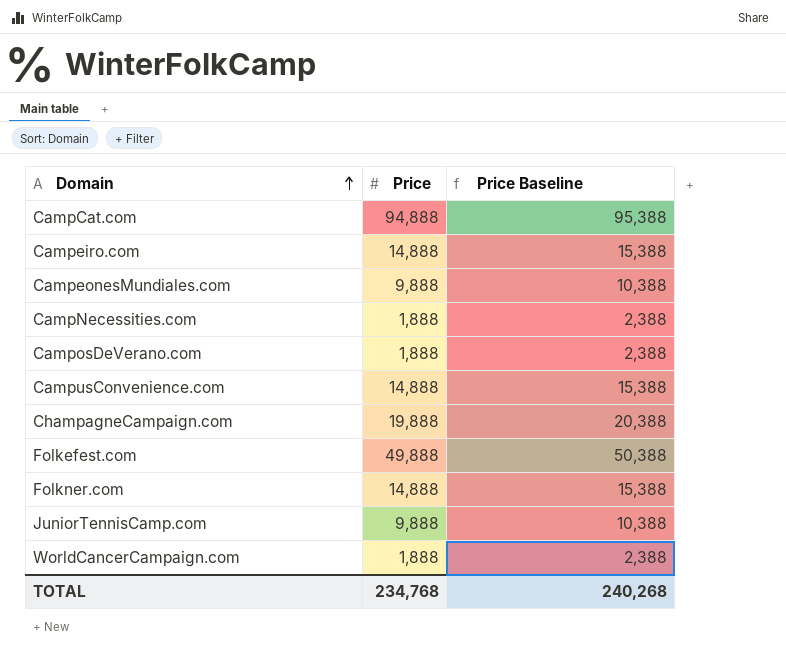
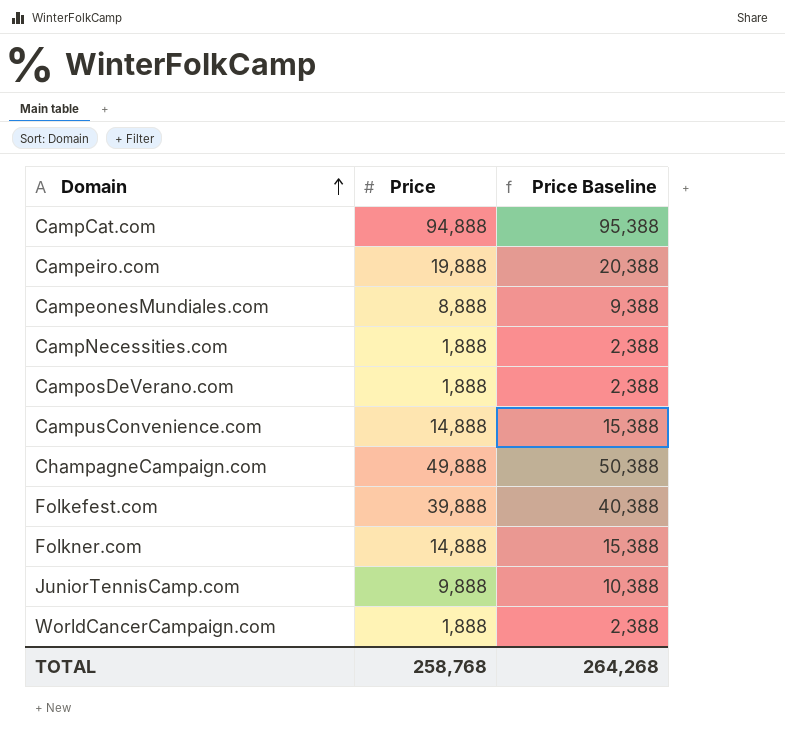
Campeiro.com | Price: 14,888 -> 19,888
Campeiro.com | Price Baseline: 15,388 -> 20,388
CampeonesMundiales.com | Price: 9,888 -> 8,888
CampeonesMundiales.com | Price Baseline: 10,388 -> 9,388
ChampagneCampaign.com | Price: 19,888 -> 49,888
ChampagneCampaign.com | Price Baseline: 20,388 -> 50,388
Folkefest.com | Price: 49,888 -> 39,888
Folkefest.com | Price Baseline: 50,388 -> 40,388
TOTAL | Price: 234,768 -> 258,768
TOTAL | Price Baseline: 240,268 -> 264,268

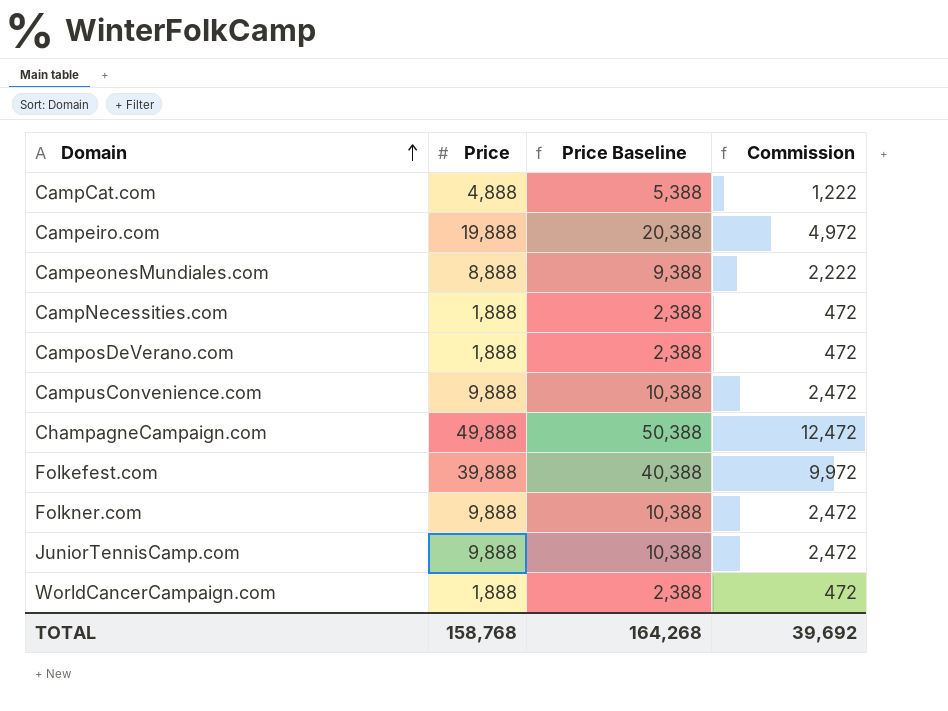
column Commission | formula: none -> [Price] * 0.25
CampCat.com | Price: 94,888 -> 4,888
CampCat.com | Price Baseline: 95,388 -> 5,388
CampusConvenience.com | Price: 14,888 -> 9,888
CampusConvenience.com | Price Baseline: 15,388 -> 10,388
Folkner.com | Price: 14,888 -> 9,888
Folkner.com | Price Baseline: 15,388 -> 10,388
TOTAL | Price: 258,768 -> 158,768
TOTAL | Price Baseline: 264,268 -> 164,268

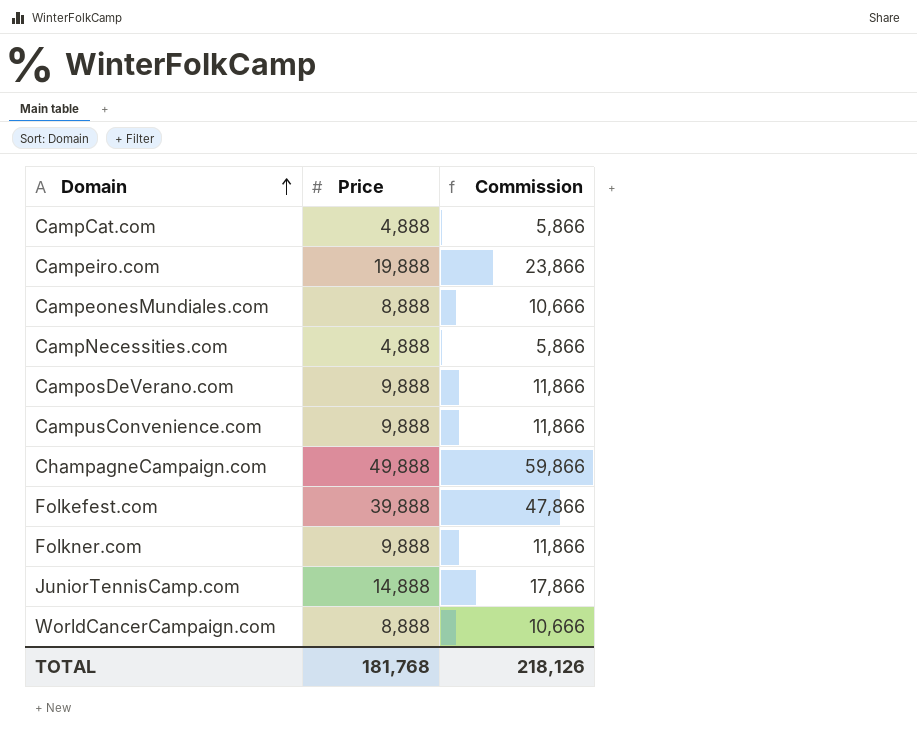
column Price Baseline | formula: [Price] + 500 -> none
column Commission | formula: [Price] * 0.25 -> [Price] * 1.2
CampNecessities.com | Price: 1,888 -> 4,888
CamposDeVerano.com | Price: 1,888 -> 9,888
JuniorTennisCamp.com | Price: 9,888 -> 14,888
WorldCancerCampaign.com | Price: 1,888 -> 8,888
TOTAL | Price: 158,768 -> 181,768
TOTAL | Commission: 39,692 -> 218,126

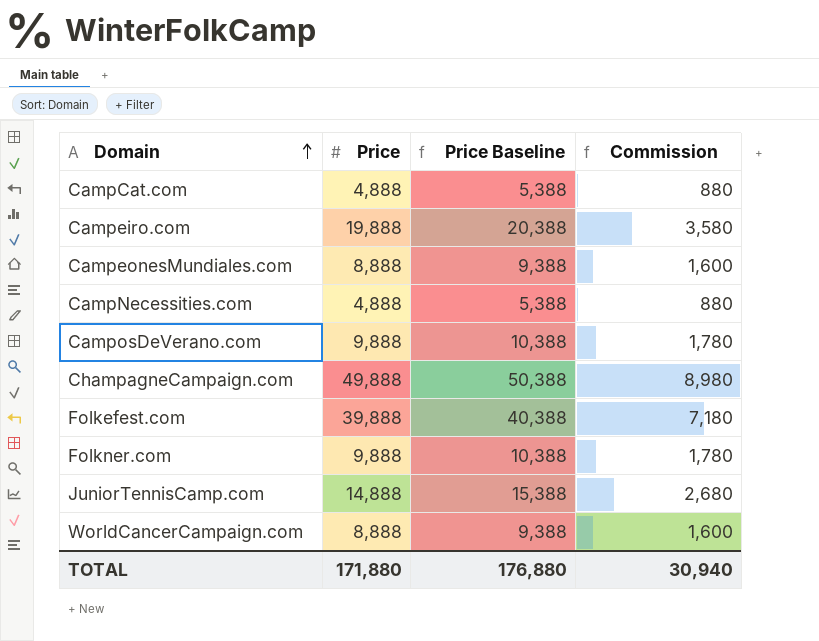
column Price Baseline | formula: none -> [Price] + 500
column Commission | formula: [Price] * 1.2 -> [Price] * 0.18
row CampusConvenience.com: 9,888 | 11,866 -> none
TOTAL | Price: 181,768 -> 171,880
TOTAL | Commission: 218,126 -> 30,940

